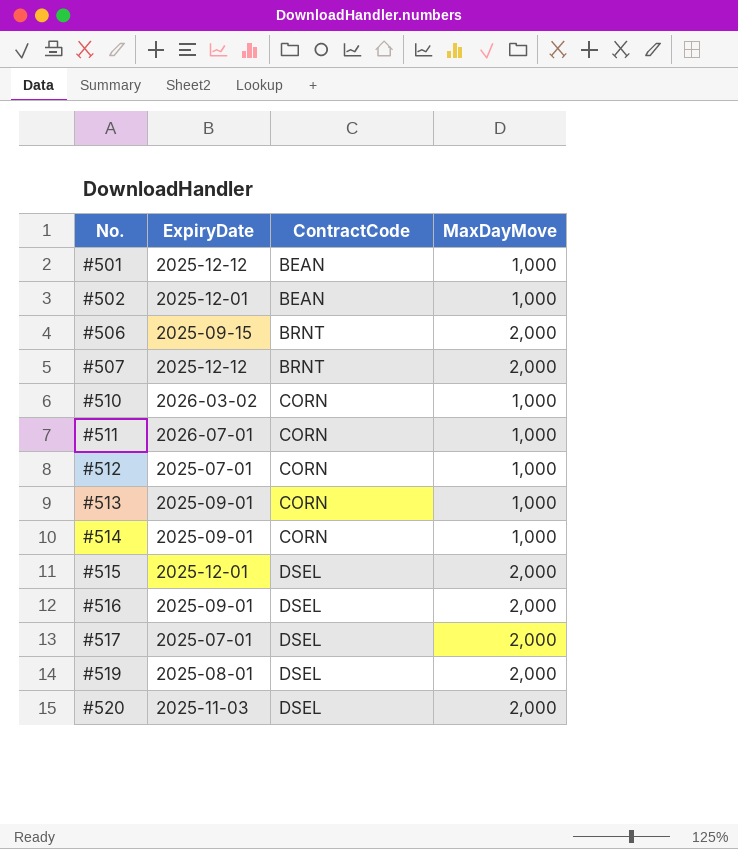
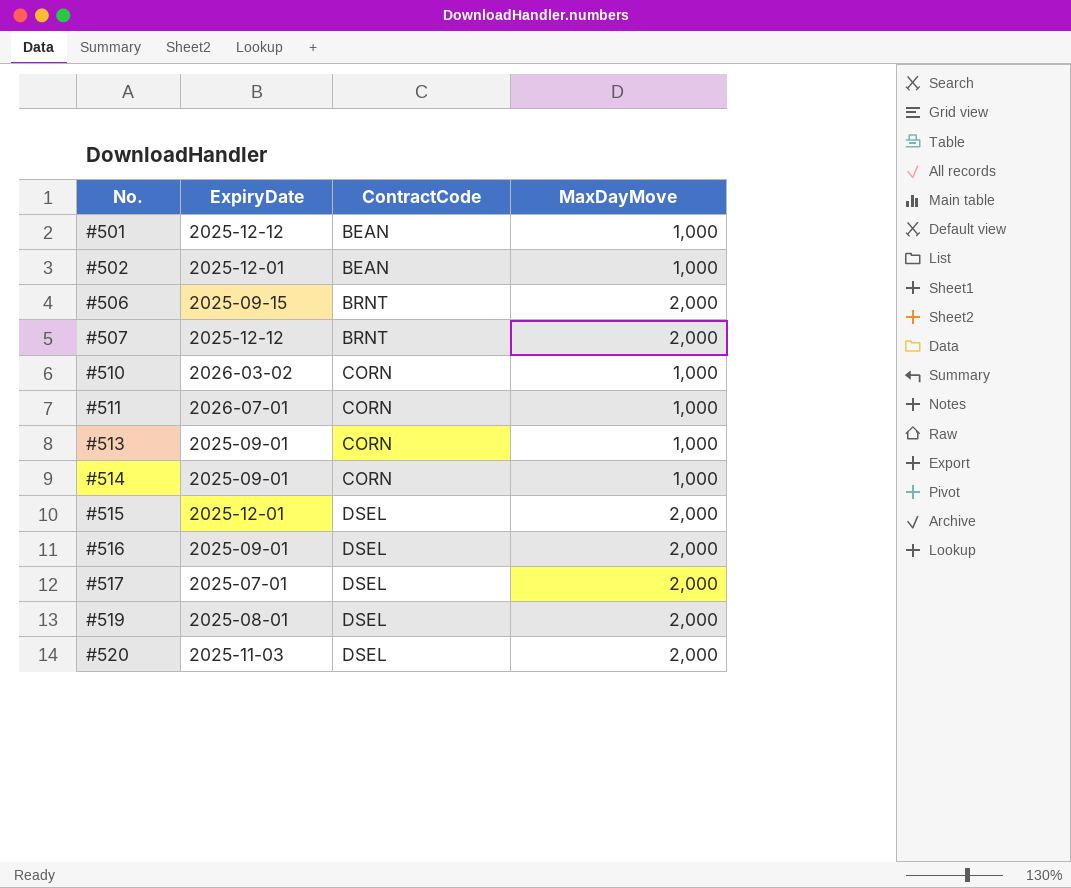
row #512: 2025-07-01 | CORN | 1,000 -> none

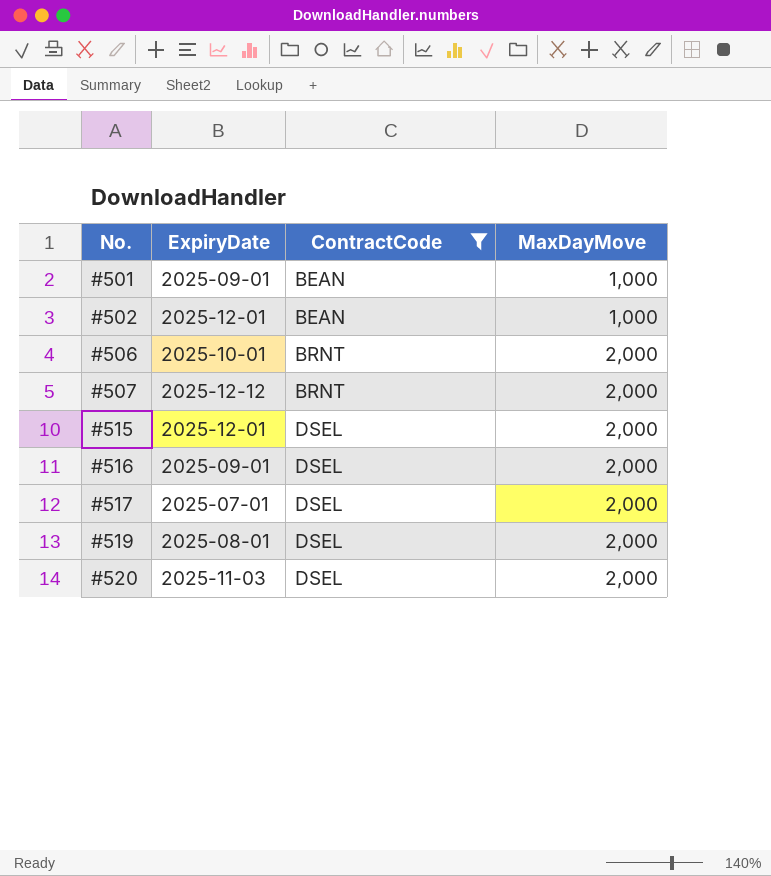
filter: none -> ContractCode != CORN
#501 | ExpiryDate: 2025-12-12 -> 2025-09-01
#506 | ExpiryDate: 2025-09-15 -> 2025-10-01

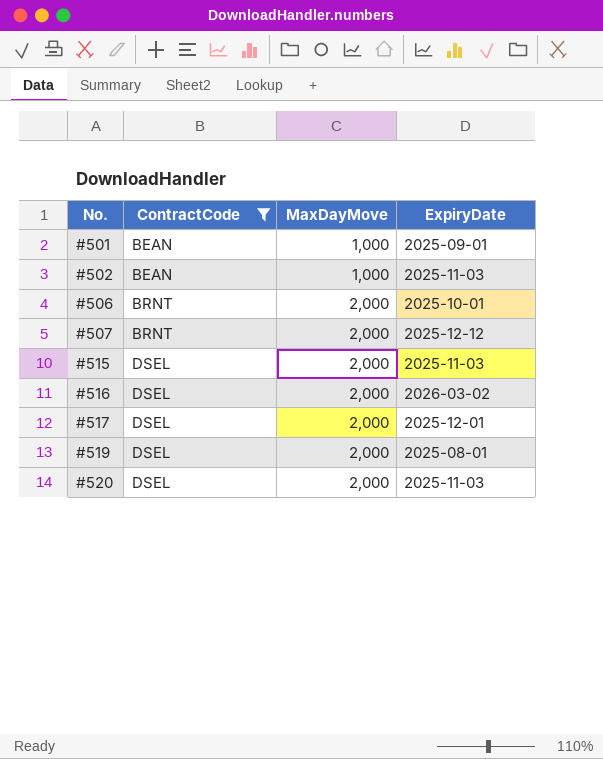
column ExpiryDate | position: 2 -> 4
#502 | ExpiryDate: 2025-12-01 -> 2025-11-03
#515 | ExpiryDate: 2025-12-01 -> 2025-11-03
#516 | ExpiryDate: 2025-09-01 -> 2026-03-02
#517 | ExpiryDate: 2025-07-01 -> 2025-12-01

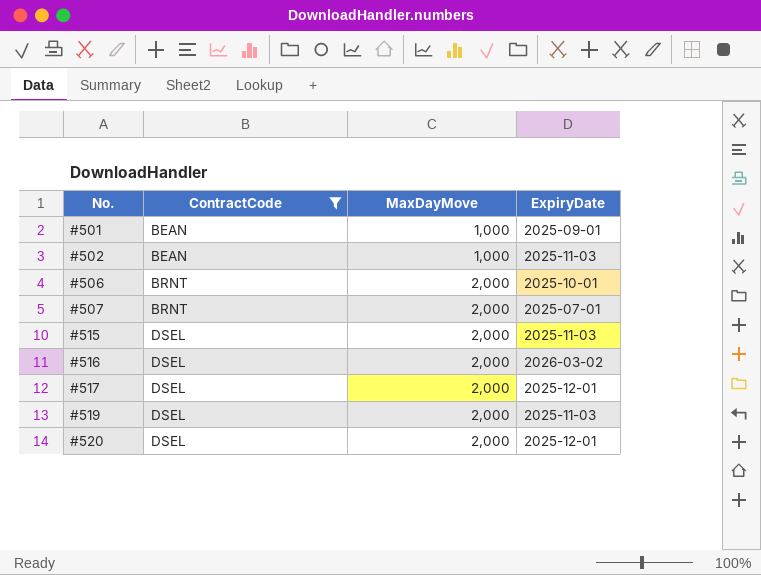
#507 | ExpiryDate: 2025-12-12 -> 2025-07-01
#519 | ExpiryDate: 2025-08-01 -> 2025-11-03
#520 | ExpiryDate: 2025-11-03 -> 2025-12-01

